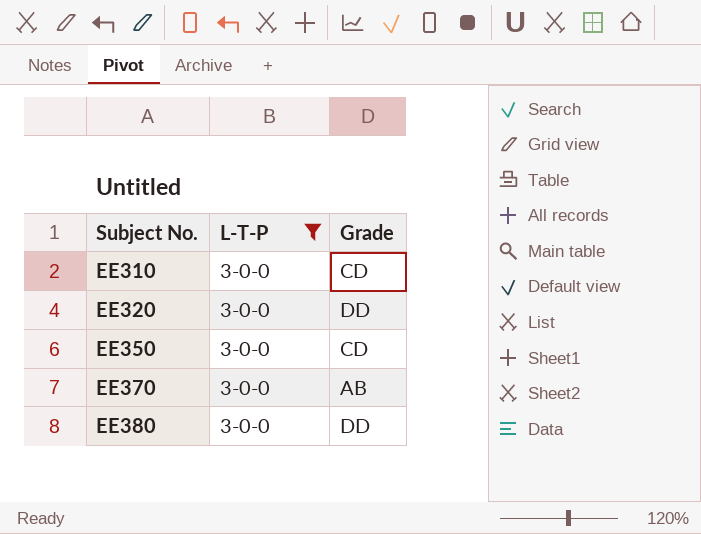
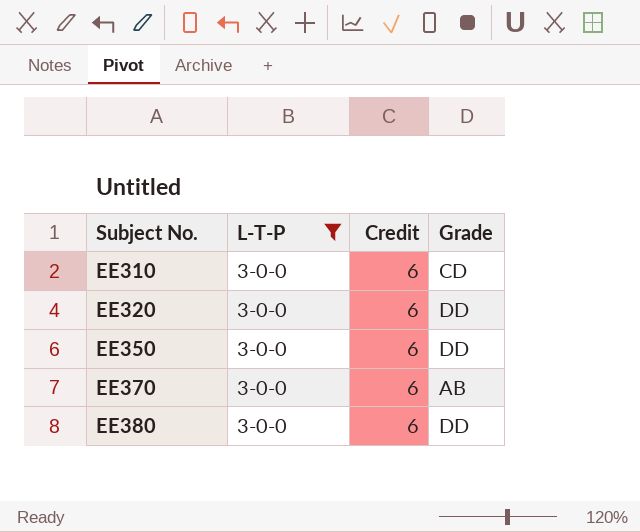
column Credit | position: none -> 3
EE350 | Grade: CD -> DD

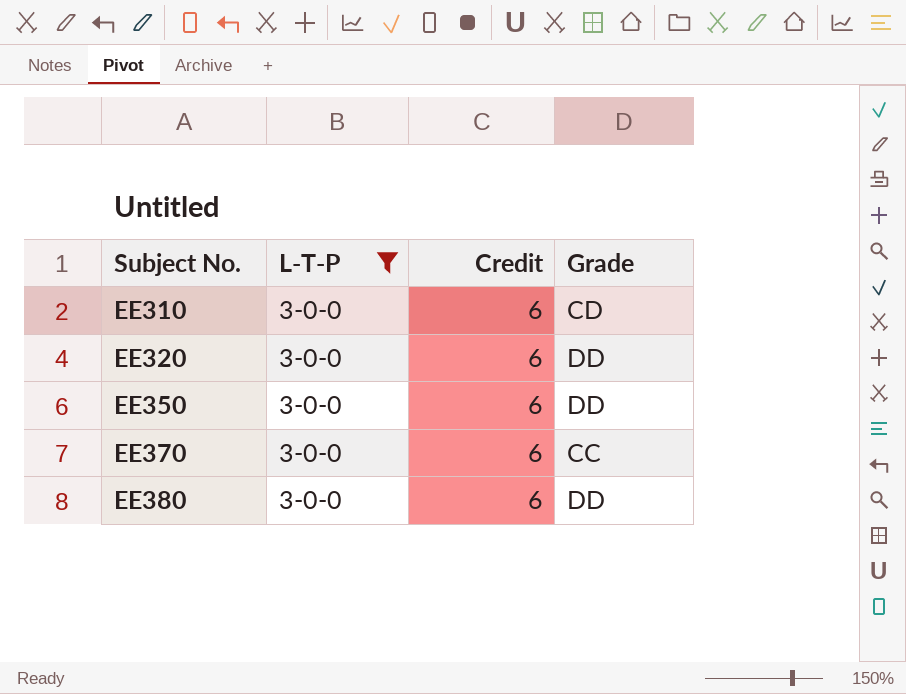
EE370 | Grade: AB -> CC

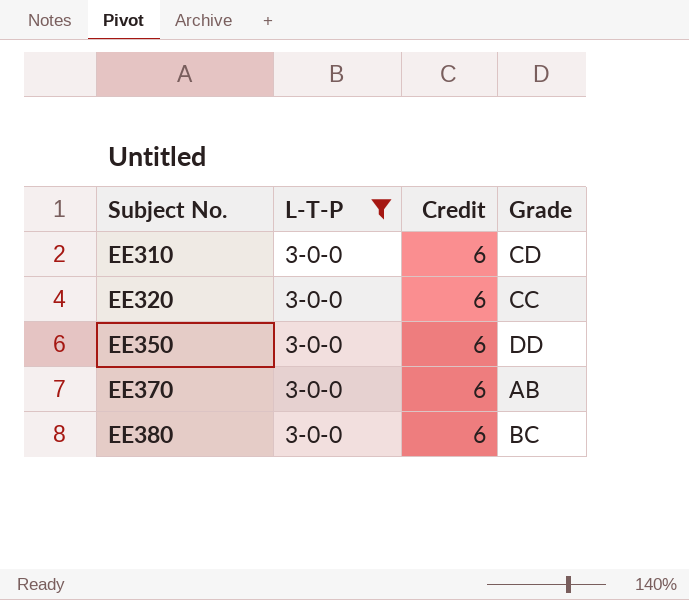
EE320 | Grade: DD -> CC
EE370 | Grade: CC -> AB
EE380 | Grade: DD -> BC

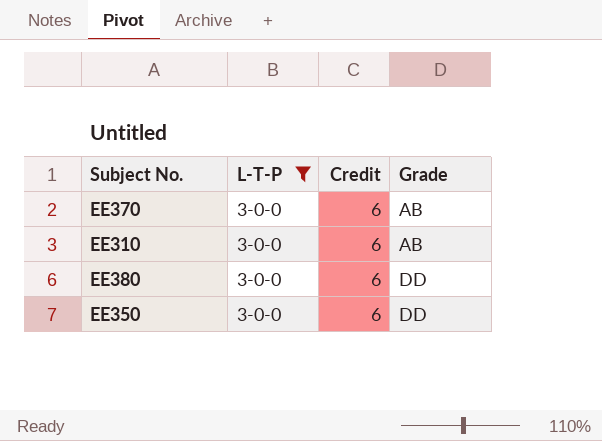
row order: Subject No. ascending -> Grade ascending
row EE320: 3-0-0 | 6 | CC -> none
EE310 | Grade: CD -> AB
EE380 | Grade: BC -> DD

